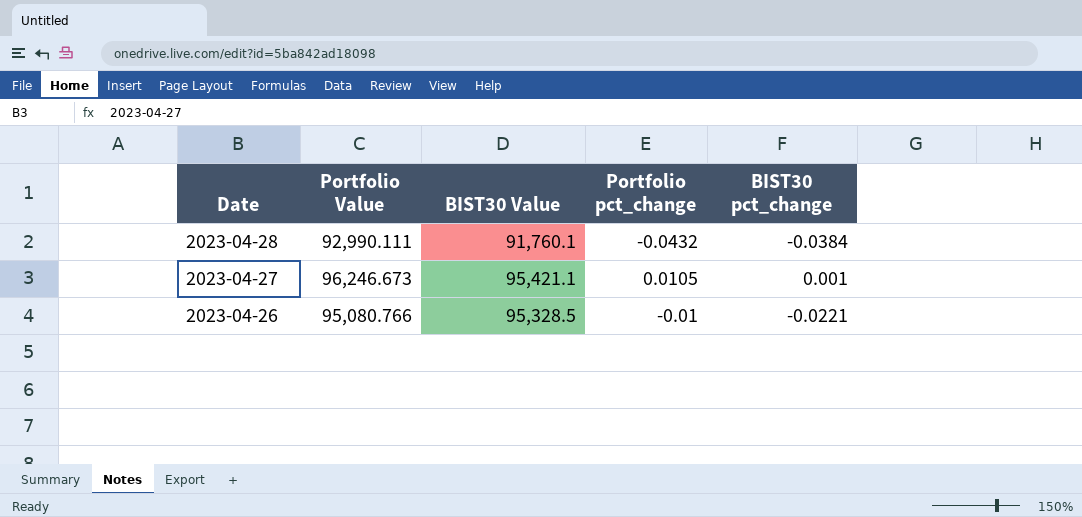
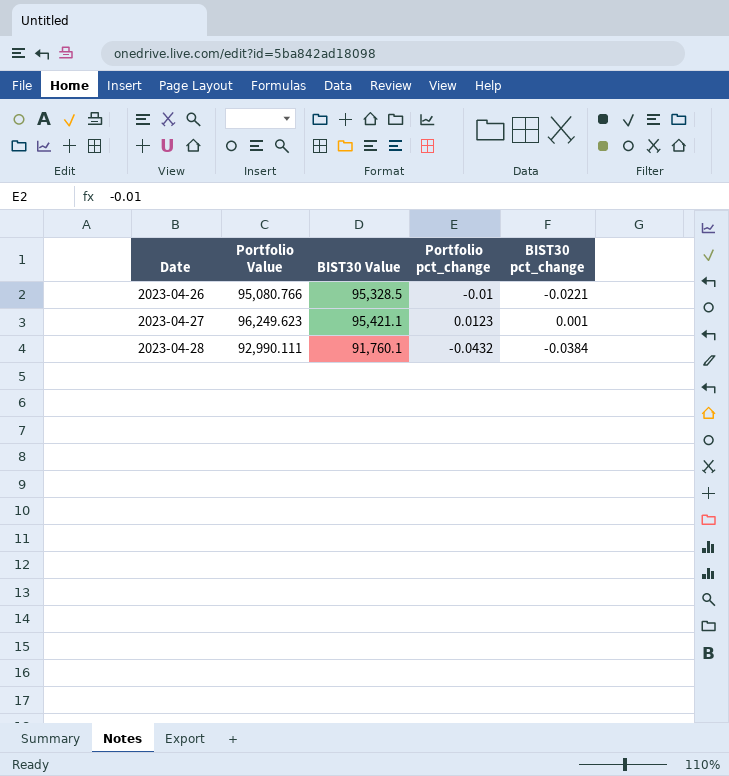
row order: Date descending -> Date ascending
2023-04-27 | Portfolio Value: 96,246.673 -> 96,249.623
2023-04-27 | Portfolio pct_change: 0.0105 -> 0.0123

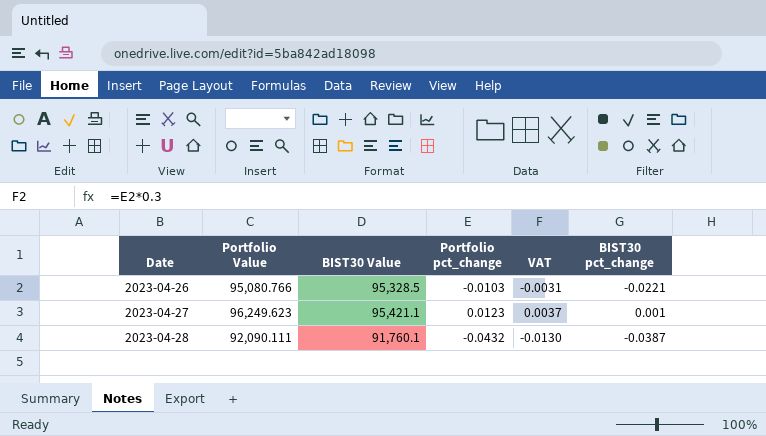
column VAT | formula: none -> [Portfolio pct_change] * 0.3
2023-04-26 | Portfolio pct_change: -0.01 -> -0.0103
2023-04-28 | Portfolio Value: 92,990.111 -> 92,090.111
2023-04-28 | BIST30 pct_change: -0.0384 -> -0.0387

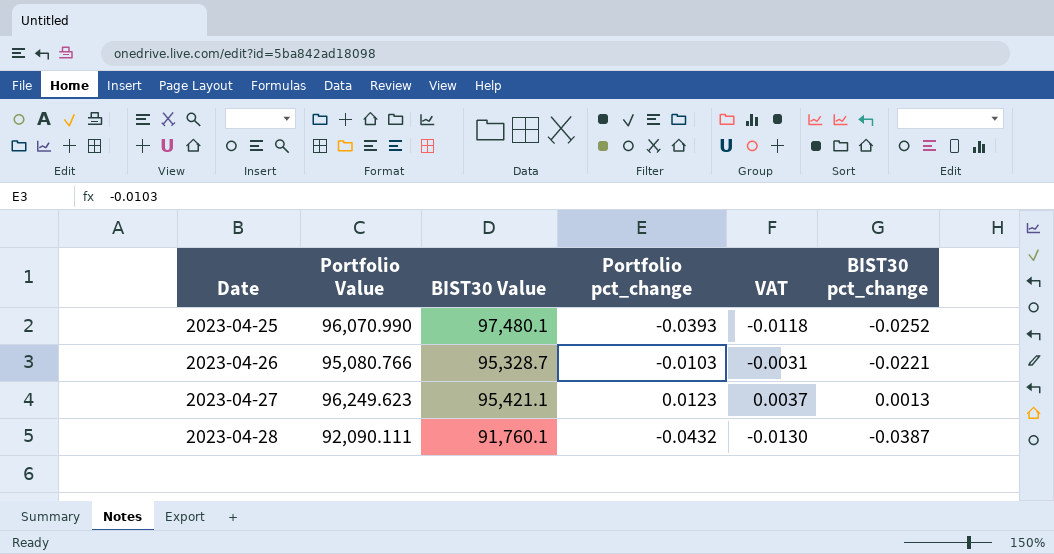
row 2023-04-25: none -> 96,070.990 | 97,480.1 | -0.0393 | -0.0118 | -0.0252
2023-04-26 | BIST30 Value: 95,328.5 -> 95,328.7
2023-04-27 | BIST30 pct_change: 0.001 -> 0.0013

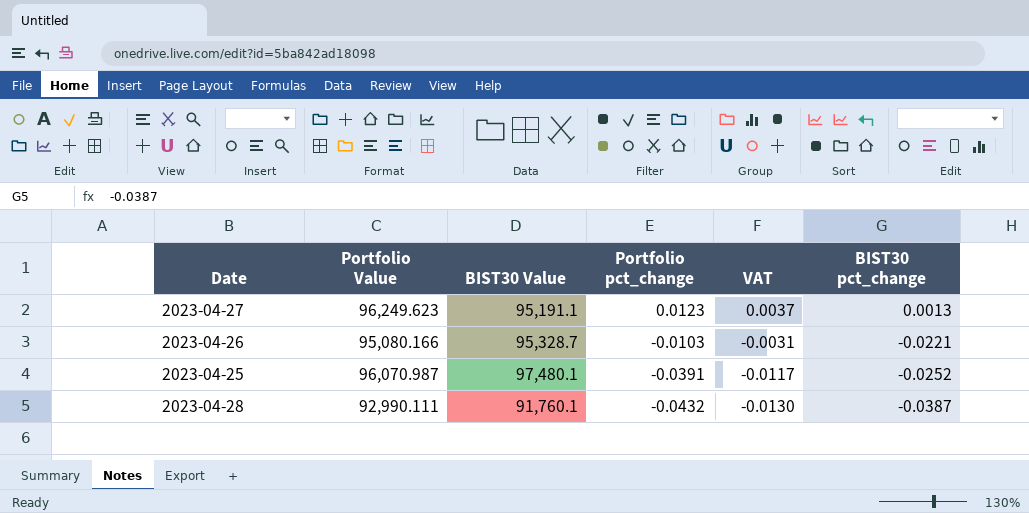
row order: Date ascending -> Portfolio pct_change descending
2023-04-27 | BIST30 Value: 95,421.1 -> 95,191.1
2023-04-26 | Portfolio Value: 95,080.766 -> 95,080.166
2023-04-25 | Portfolio Value: 96,070.990 -> 96,070.987
2023-04-25 | Portfolio pct_change: -0.0393 -> -0.0391
2023-04-25 | VAT: -0.0118 -> -0.0117
2023-04-28 | Portfolio Value: 92,090.111 -> 92,990.111

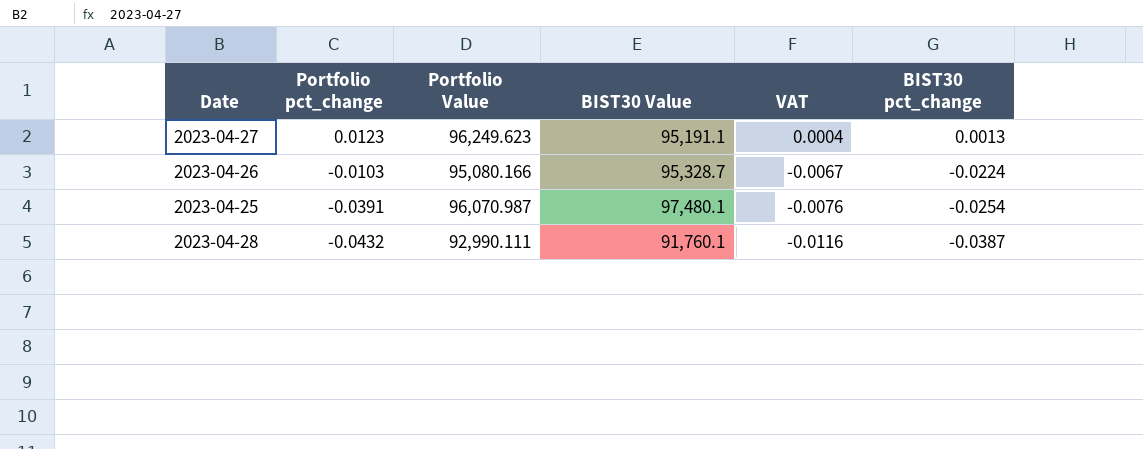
column Portfolio pct_change | position: 4 -> 2
column VAT | formula: [Portfolio pct_change] * 0.3 -> [BIST30 pct_change] * 0.3
2023-04-26 | BIST30 pct_change: -0.0221 -> -0.0224
2023-04-25 | BIST30 pct_change: -0.0252 -> -0.0254

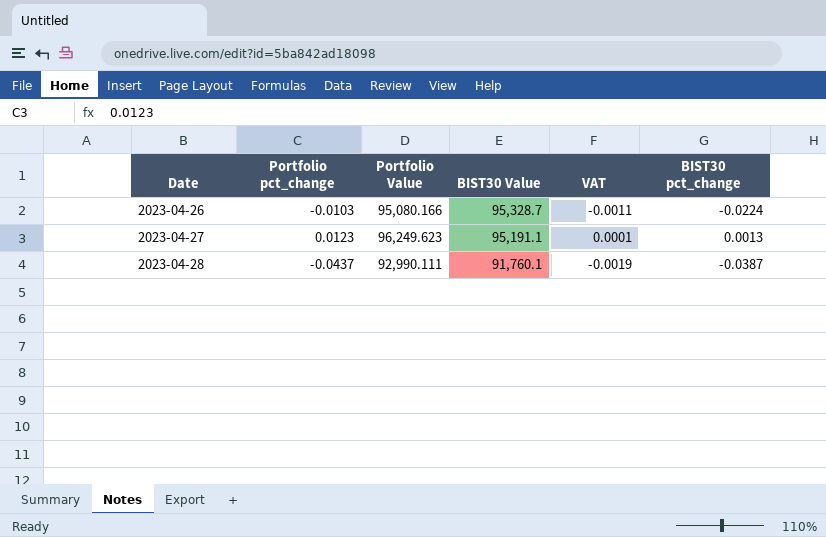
row order: Portfolio pct_change descending -> Date ascending
column VAT | formula: [BIST30 pct_change] * 0.3 -> [BIST30 pct_change] * 0.05
row 2023-04-25: -0.0391 | 96,070.987 | 97,480.1 | -0.0076 | -0.0254 -> none
2023-04-28 | Portfolio pct_change: -0.0432 -> -0.0437

